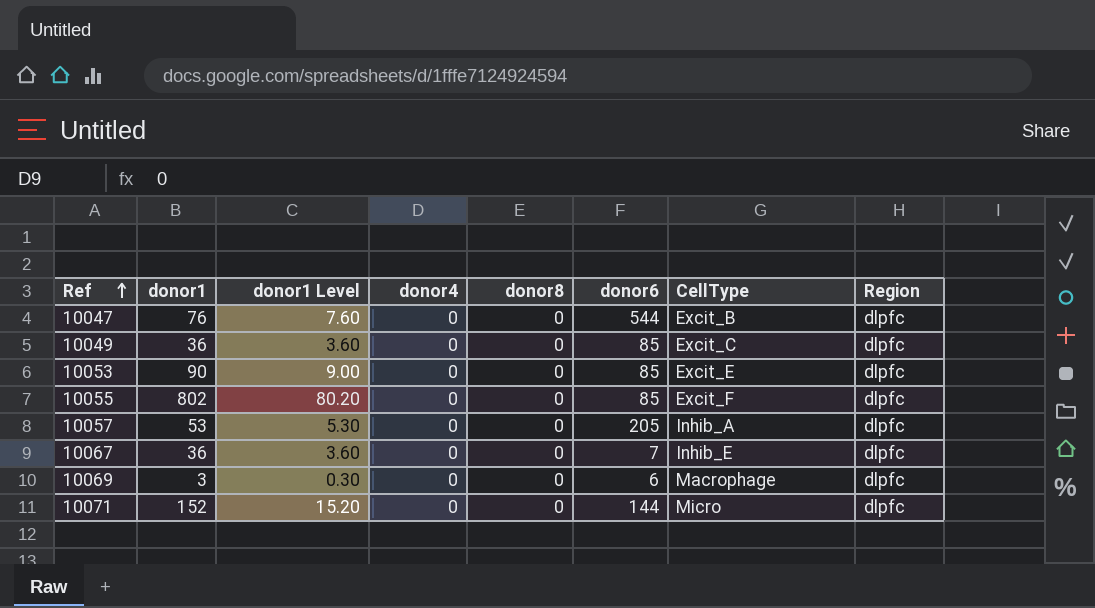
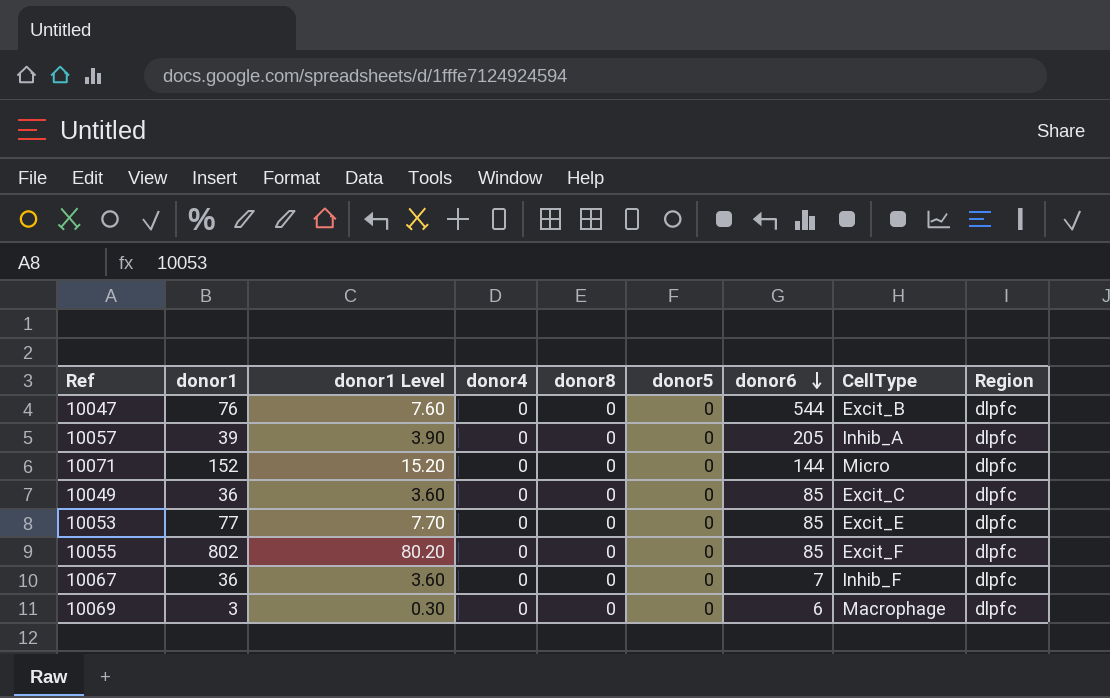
row order: Ref ascending -> donor6 descending
column donor5 | position: none -> 6
10057 | donor1: 53 -> 39
10057 | donor1 Level: 5.30 -> 3.90
10053 | donor1: 90 -> 77
10053 | donor1 Level: 9.00 -> 7.70
10067 | CellType: Inhib_E -> Inhib_F

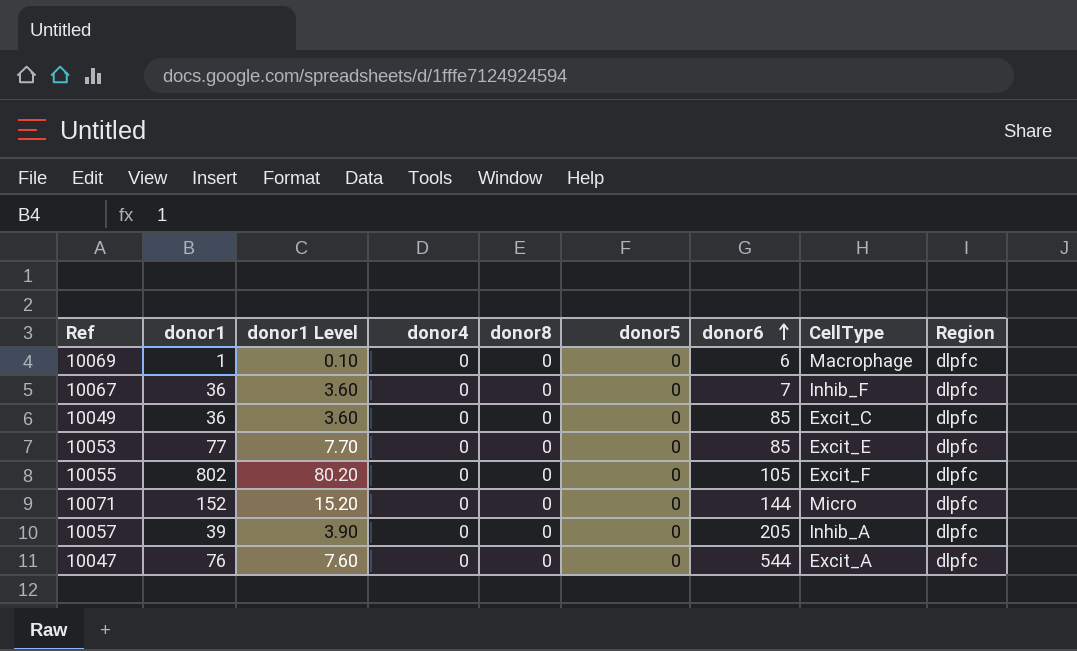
row order: donor6 descending -> donor6 ascending
10069 | donor1: 3 -> 1
10069 | donor1 Level: 0.30 -> 0.10
10055 | donor6: 85 -> 105
10047 | CellType: Excit_B -> Excit_A

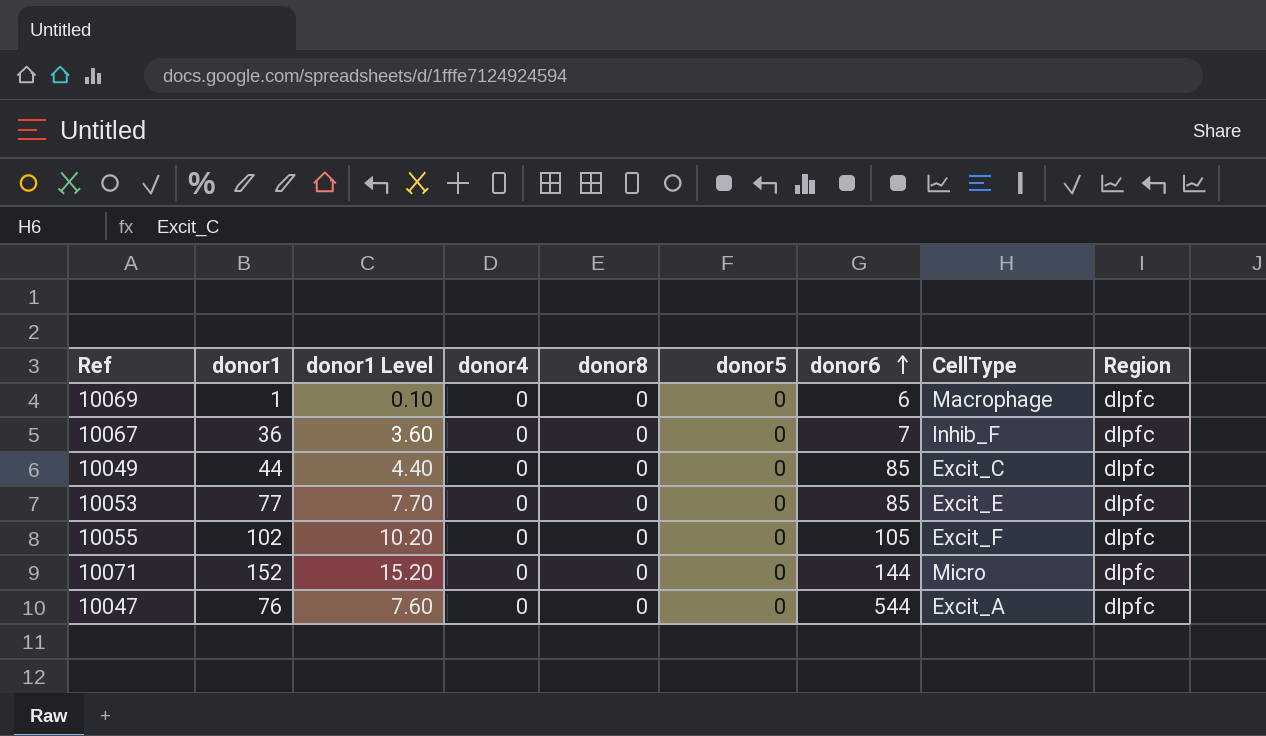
row 10057: 39 | 3.90 | 0 | 0 | 0 | 205 | Inhib_A | dlpfc -> none
10049 | donor1: 36 -> 44
10049 | donor1 Level: 3.60 -> 4.40
10055 | donor1: 802 -> 102
10055 | donor1 Level: 80.20 -> 10.20

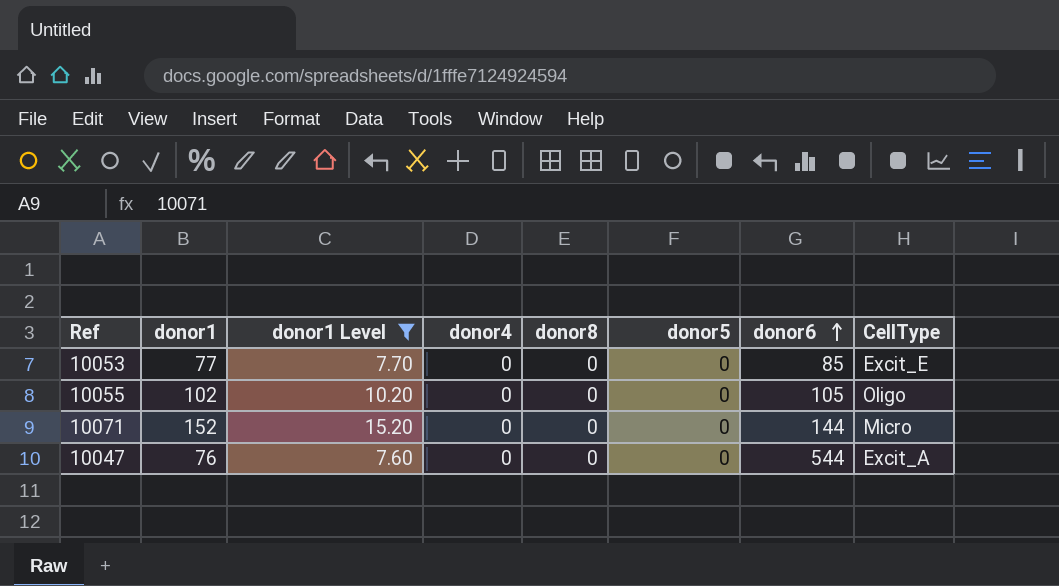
filter: none -> donor1 Level >= 7.60
column Region | position: 9 -> none
10055 | CellType: Excit_F -> Oligo

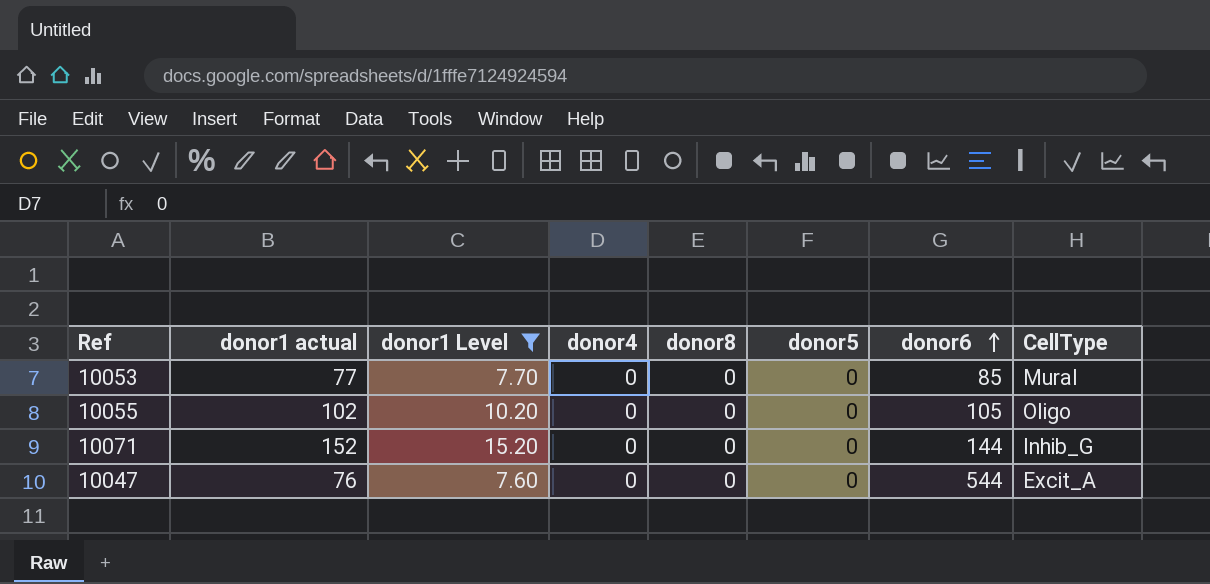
column name: donor1 -> donor1 actual
10053 | CellType: Excit_E -> Mural
10071 | CellType: Micro -> Inhib_G

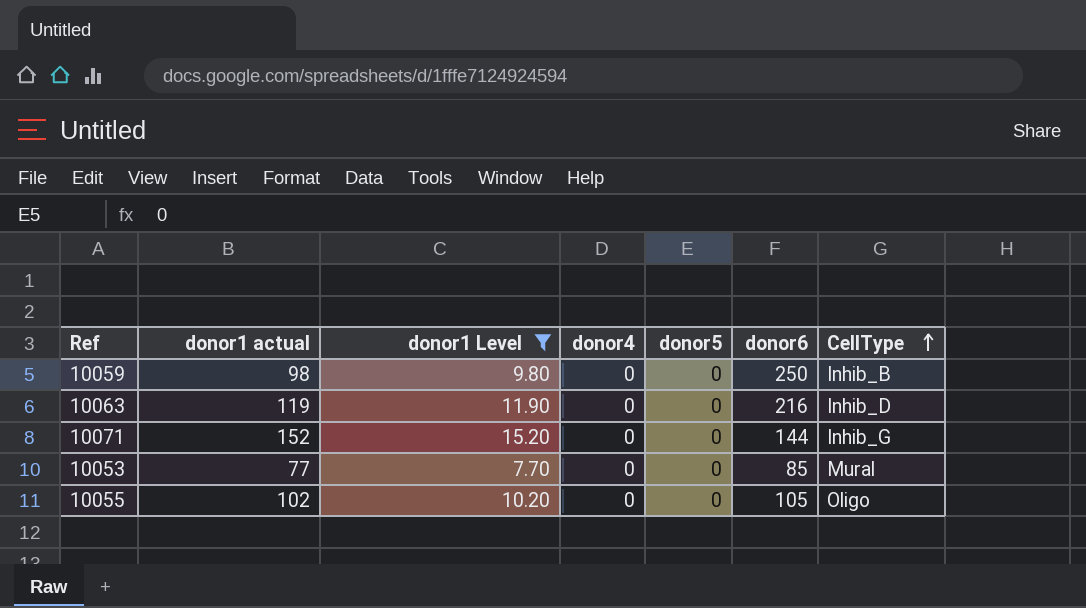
row order: donor6 ascending -> CellType ascending
column donor8 | position: 5 -> none
row 10047: 76 | 7.60 | 0 | 0 | 0 | 544 | Excit_A -> none
row 10059: none -> 98 | 9.80 | 0 | 0 | 250 | Inhib_B
row 10063: none -> 119 | 11.90 | 0 | 0 | 216 | Inhib_D

